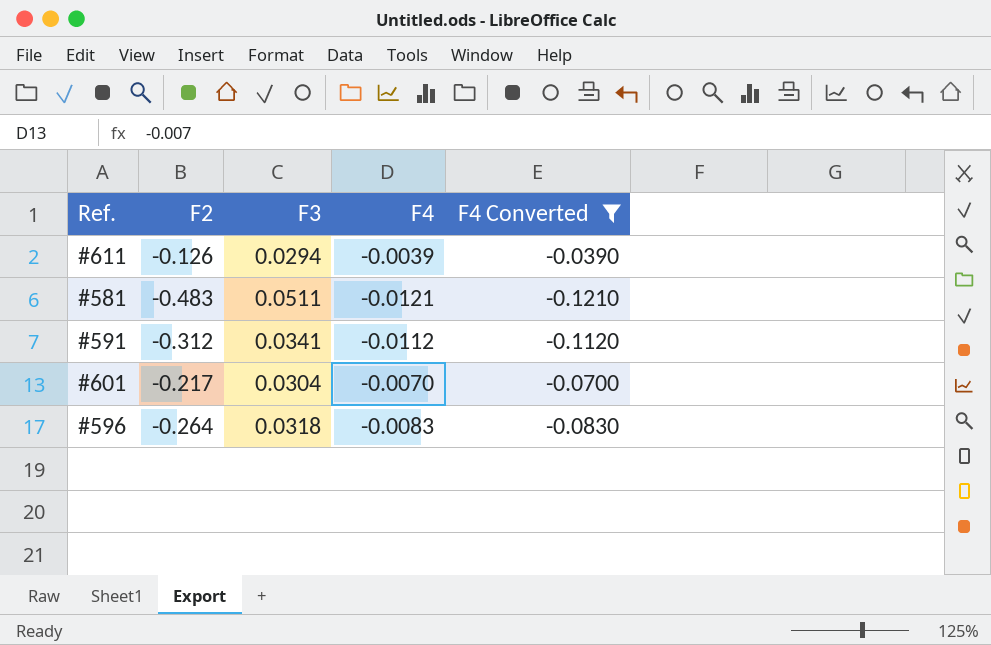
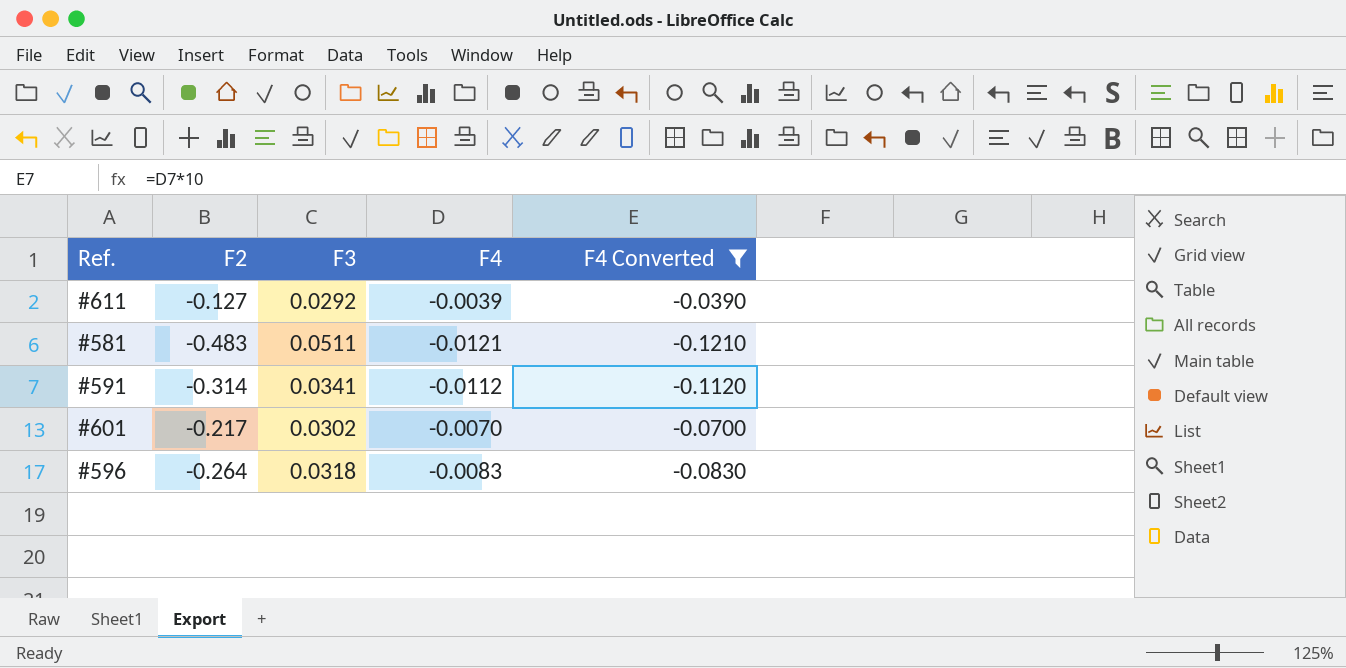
#611 | F2: -0.126 -> -0.127
#611 | F3: 0.0294 -> 0.0292
#591 | F2: -0.312 -> -0.314
#601 | F3: 0.0304 -> 0.0302

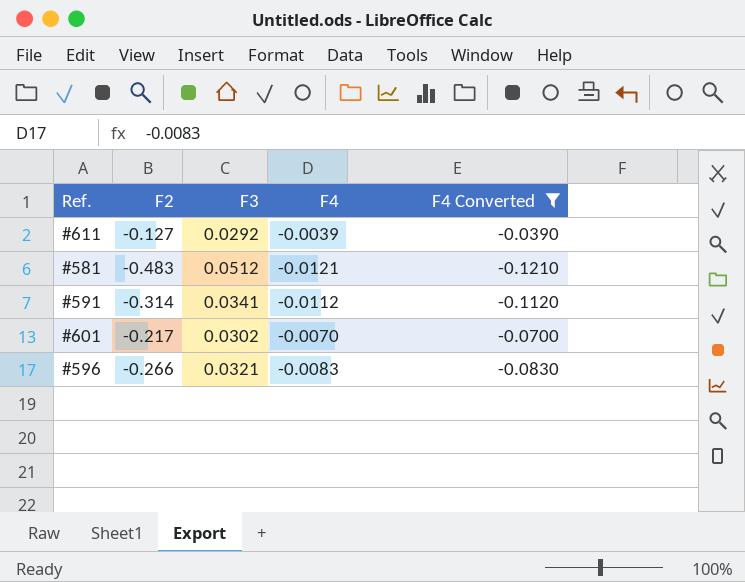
#581 | F3: 0.0511 -> 0.0512
#596 | F2: -0.264 -> -0.266
#596 | F3: 0.0318 -> 0.0321

